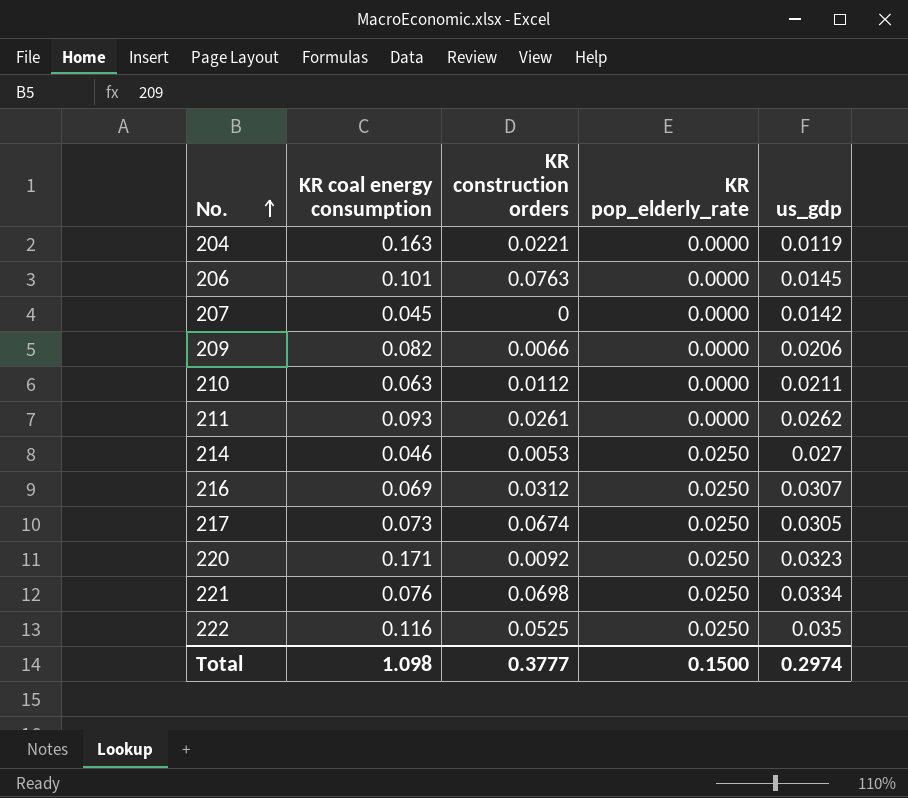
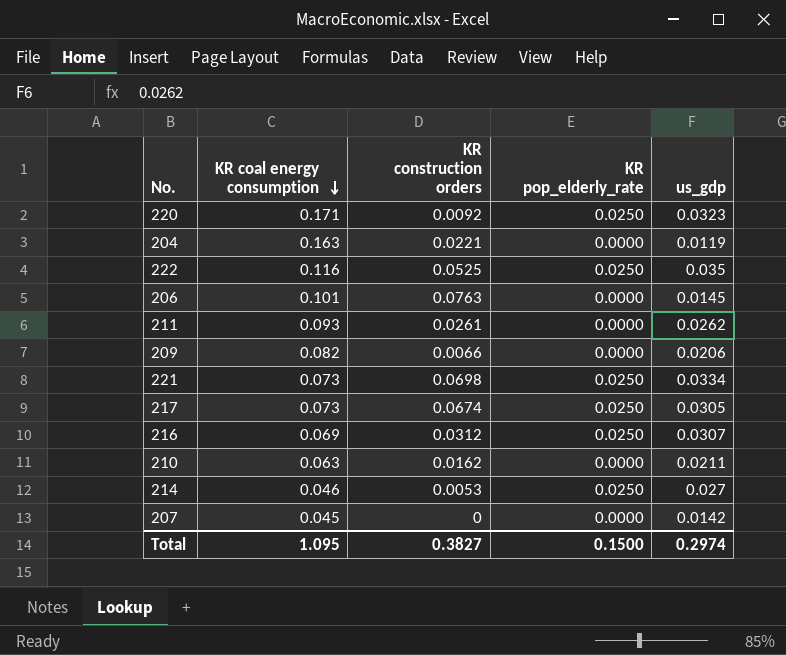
row order: No. ascending -> KR coal energy consumption descending
221 | KR coal energy consumption: 0.076 -> 0.073
210 | KR construction orders: 0.0112 -> 0.0162
Total | KR coal energy consumption: 1.098 -> 1.095
Total | KR construction orders: 0.3777 -> 0.3827

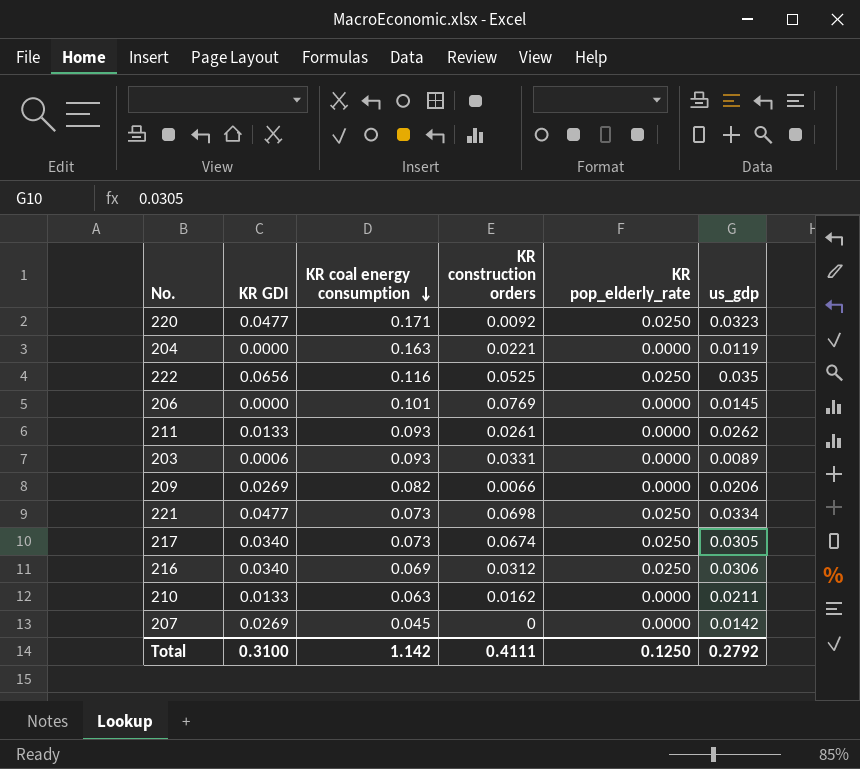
column KR GDI | position: none -> 2
row 214: 0.046 | 0.0053 | 0.0250 | 0.027 -> none
206 | KR construction orders: 0.0763 -> 0.0769
row 203: none -> 0.0006 | 0.093 | 0.0331 | 0.0000 | 0.0089
216 | us_gdp: 0.0307 -> 0.0306
Total | KR coal energy consumption: 1.095 -> 1.142
Total | KR construction orders: 0.3827 -> 0.4111
Total | KR pop_elderly_rate: 0.1500 -> 0.1250
Total | us_gdp: 0.2974 -> 0.2792

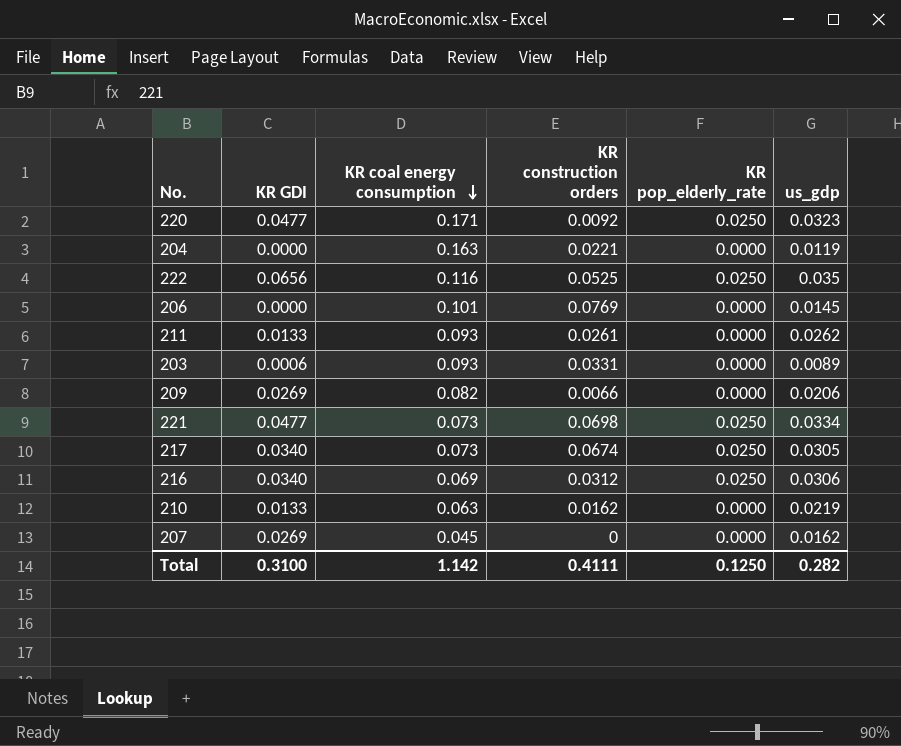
210 | us_gdp: 0.0211 -> 0.0219
207 | us_gdp: 0.0142 -> 0.0162
Total | us_gdp: 0.2792 -> 0.282

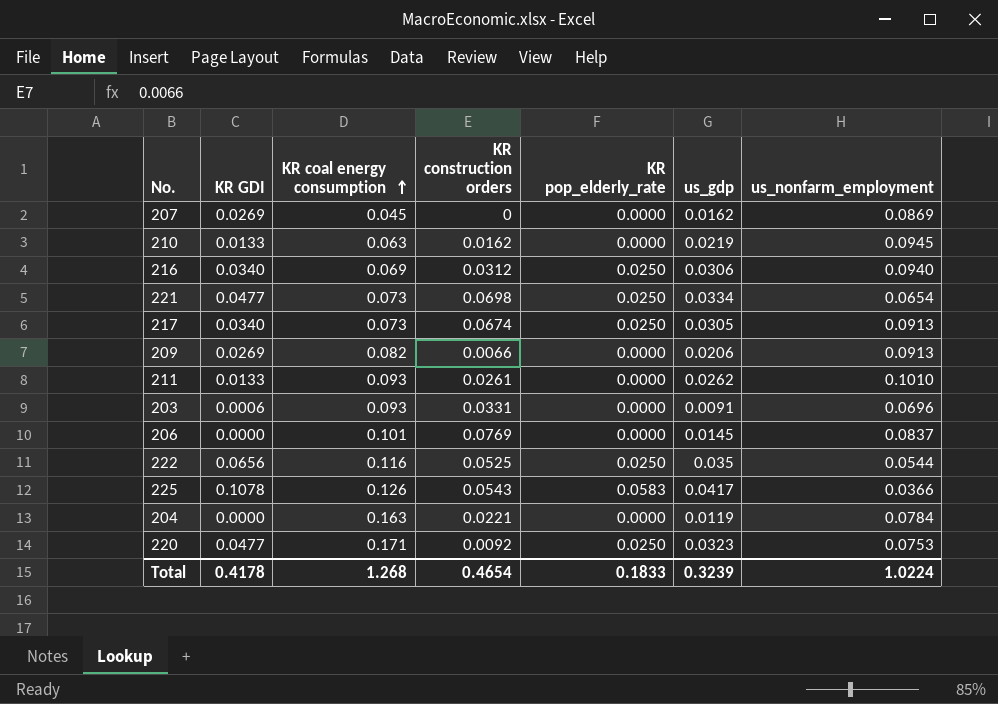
row order: KR coal energy consumption descending -> KR coal energy consumption ascending
column us_nonfarm_employment | position: none -> 7
203 | us_gdp: 0.0089 -> 0.0091
row 225: none -> 0.1078 | 0.126 | 0.0543 | 0.0583 | 0.0417 | 0.0366
Total | KR GDI: 0.3100 -> 0.4178
Total | KR coal energy consumption: 1.142 -> 1.268
Total | KR construction orders: 0.4111 -> 0.4654
Total | KR pop_elderly_rate: 0.1250 -> 0.1833
Total | us_gdp: 0.282 -> 0.3239

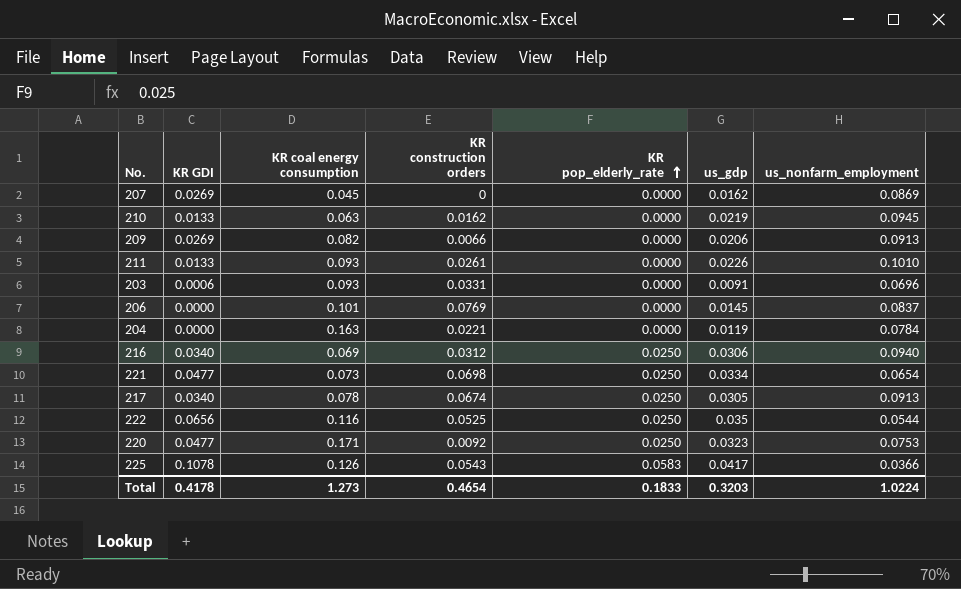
row order: KR coal energy consumption ascending -> KR pop_elderly_rate ascending
211 | us_gdp: 0.0262 -> 0.0226
217 | KR coal energy consumption: 0.073 -> 0.078
Total | KR coal energy consumption: 1.268 -> 1.273
Total | us_gdp: 0.3239 -> 0.3203

